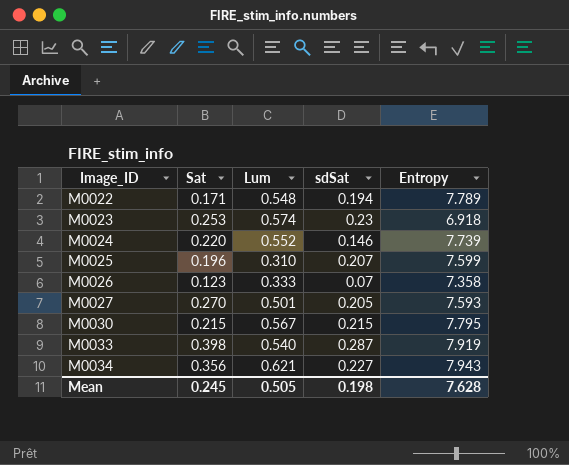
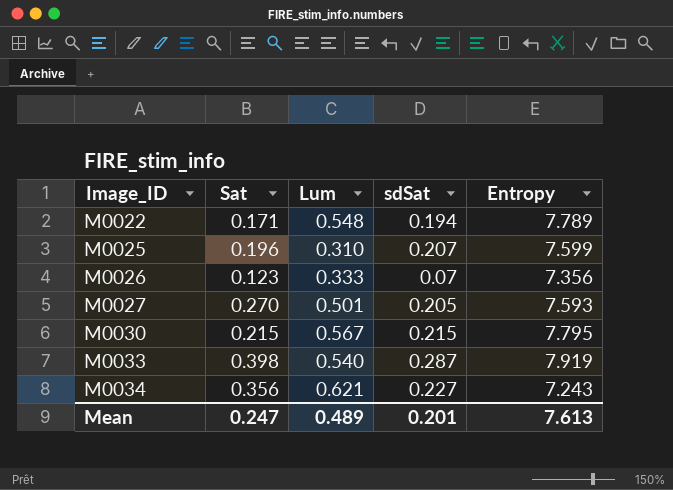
row M0023: 0.253 | 0.574 | 0.23 | 6.918 -> none
row M0024: 0.220 | 0.552 | 0.146 | 7.739 -> none
M0026 | Entropy: 7.358 -> 7.356
M0034 | Entropy: 7.943 -> 7.243
Mean | Sat: 0.245 -> 0.247
Mean | Lum: 0.505 -> 0.489
Mean | sdSat: 0.198 -> 0.201
Mean | Entropy: 7.628 -> 7.613

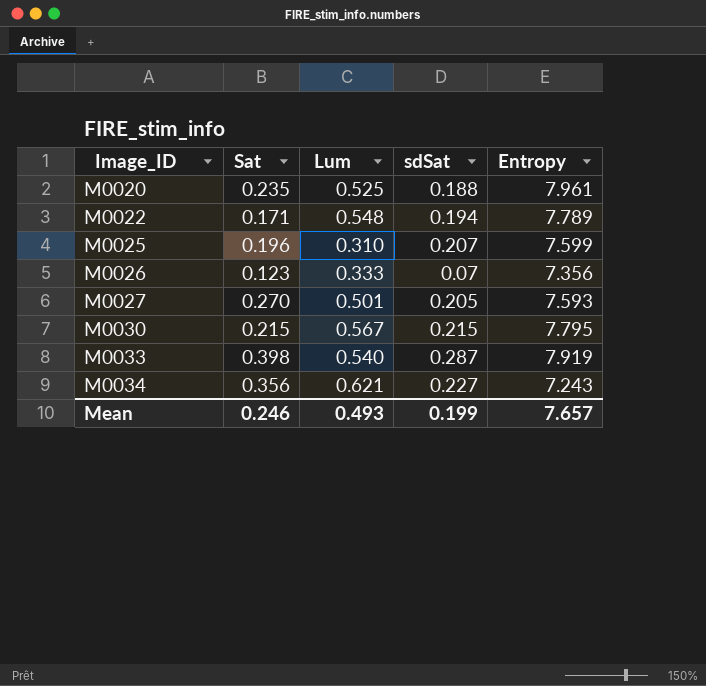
row M0020: none -> 0.235 | 0.525 | 0.188 | 7.961
Mean | Sat: 0.247 -> 0.246
Mean | Lum: 0.489 -> 0.493
Mean | sdSat: 0.201 -> 0.199
Mean | Entropy: 7.613 -> 7.657

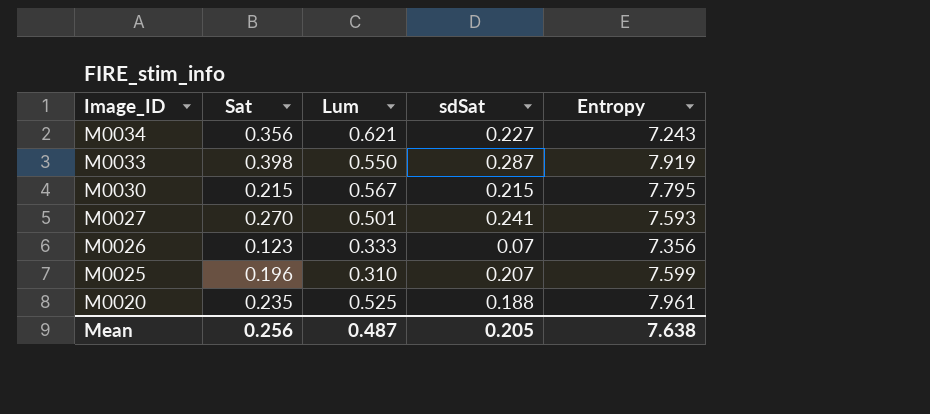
row order: Image_ID ascending -> Image_ID descending
row M0022: 0.171 | 0.548 | 0.194 | 7.789 -> none
M0033 | Lum: 0.540 -> 0.550
M0027 | sdSat: 0.205 -> 0.241
Mean | Sat: 0.246 -> 0.256
Mean | Lum: 0.493 -> 0.487
Mean | sdSat: 0.199 -> 0.205
Mean | Entropy: 7.657 -> 7.638

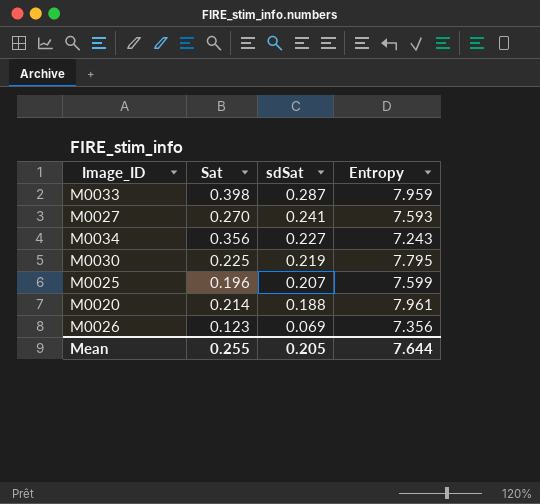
row order: Image_ID descending -> sdSat descending
column Lum | position: 3 -> none
M0033 | Entropy: 7.919 -> 7.959
M0030 | Sat: 0.215 -> 0.225
M0030 | sdSat: 0.215 -> 0.219
M0020 | Sat: 0.235 -> 0.214
M0026 | sdSat: 0.07 -> 0.069
Mean | Sat: 0.256 -> 0.255
Mean | Entropy: 7.638 -> 7.644

